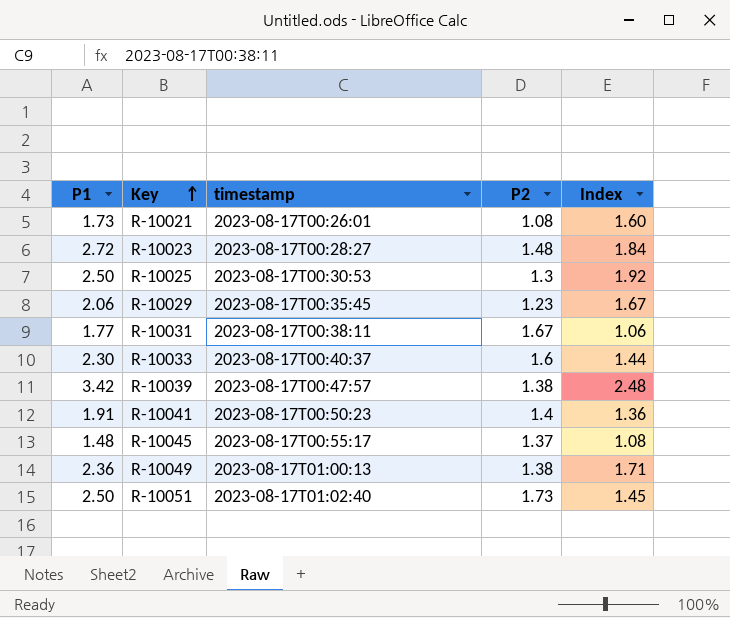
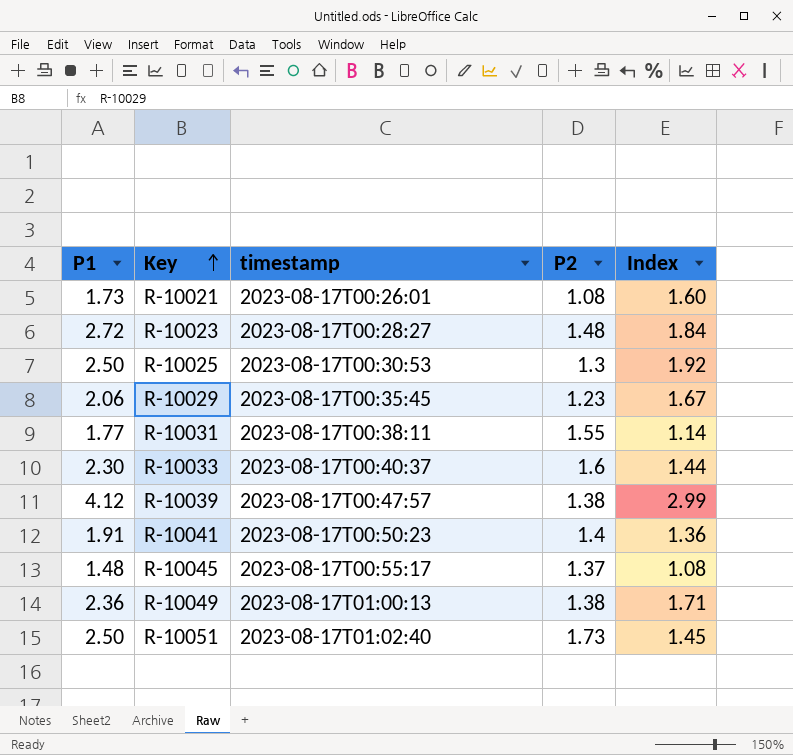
R-10031 | P2: 1.67 -> 1.55
R-10031 | Index: 1.06 -> 1.14
R-10039 | P1: 3.42 -> 4.12
R-10039 | Index: 2.48 -> 2.99

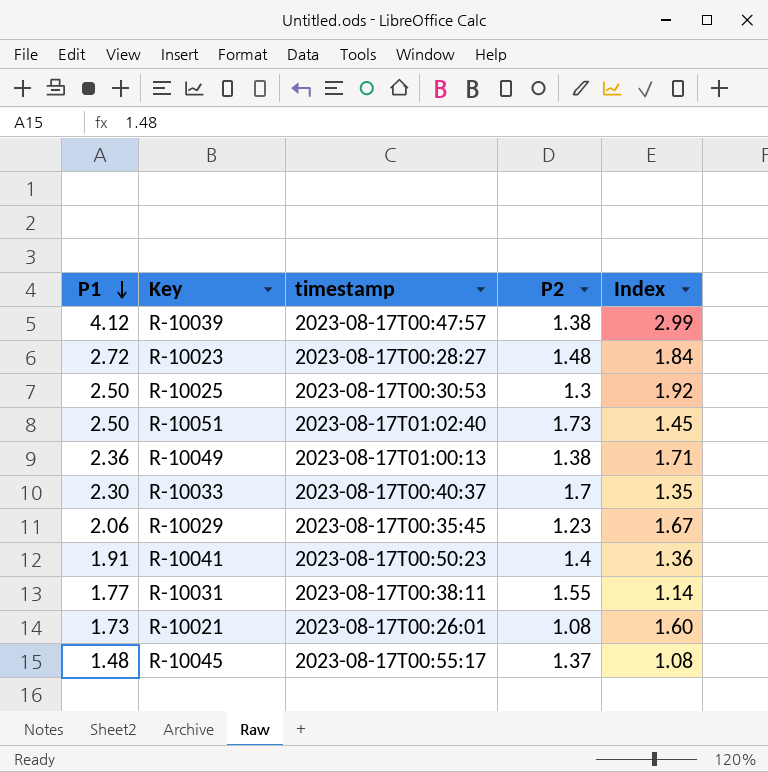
row order: Key ascending -> P1 descending
R-10033 | P2: 1.6 -> 1.7
R-10033 | Index: 1.44 -> 1.35

